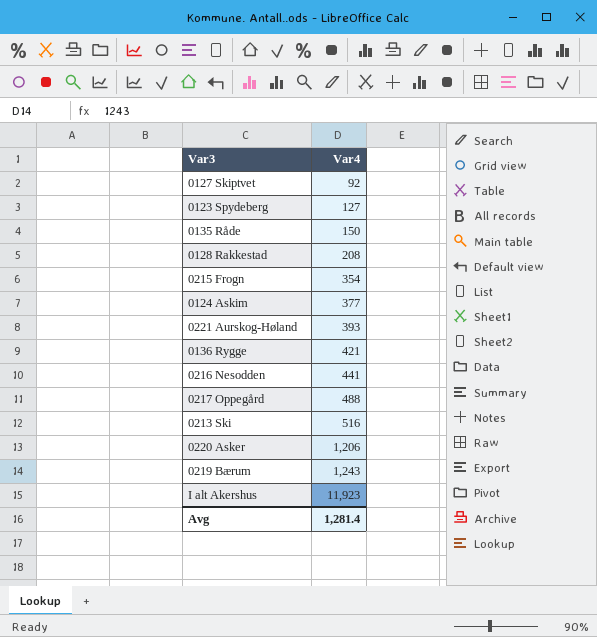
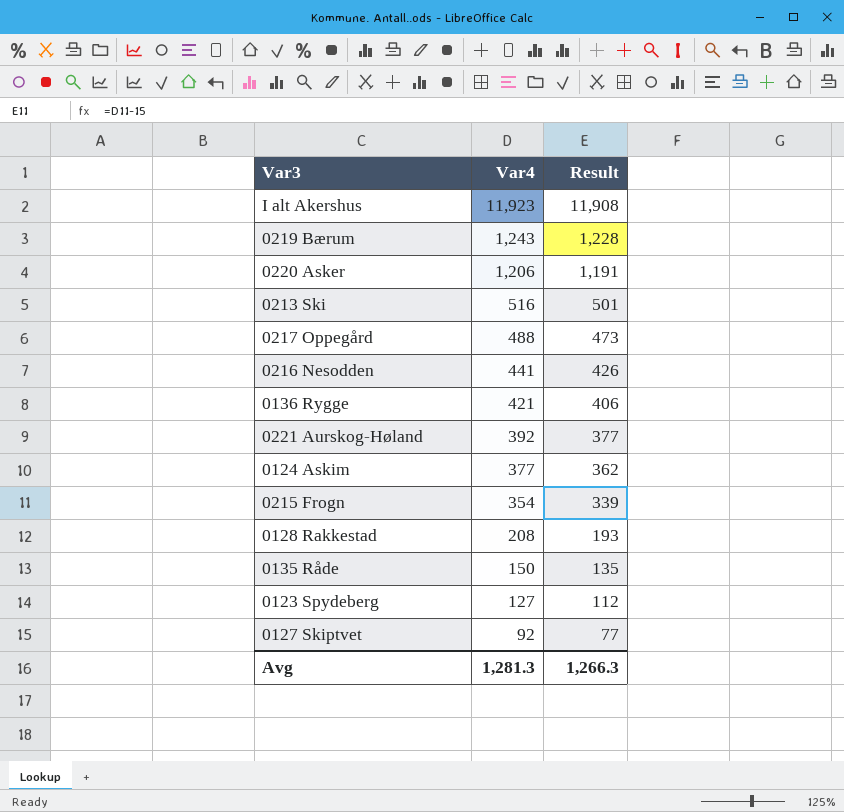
row order: Var4 ascending -> Var4 descending
column Result | formula: none -> [Var4] - 15
0221 Aurskog-Høland | Var4: 393 -> 392
Avg | Var4: 1,281.4 -> 1,281.3

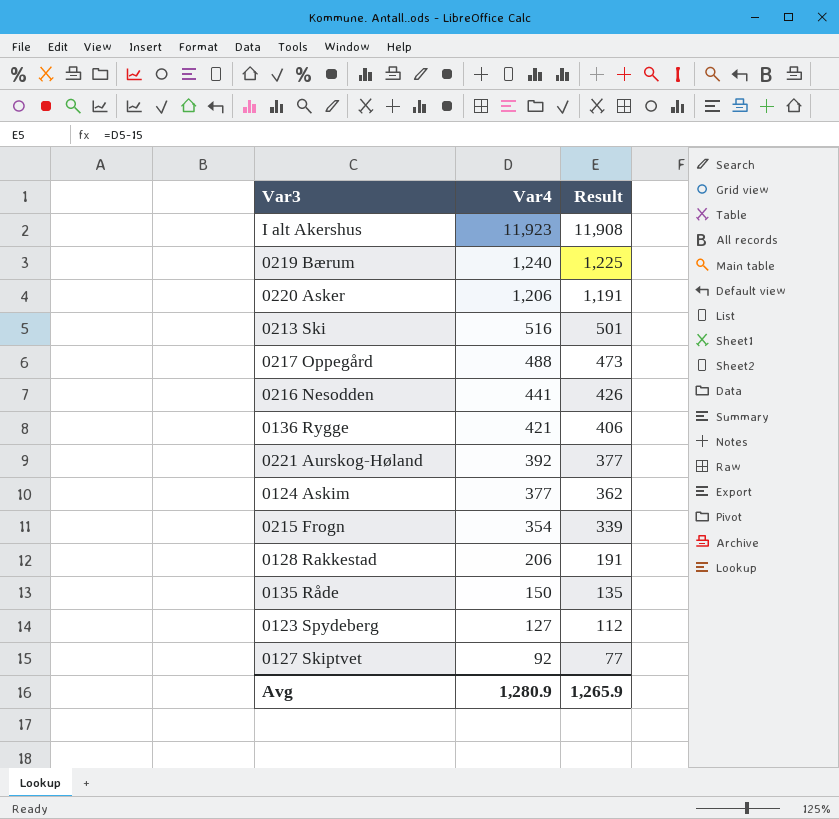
0219 Bærum | Var4: 1,243 -> 1,240
0219 Bærum | Result: 1,228 -> 1,225
0128 Rakkestad | Var4: 208 -> 206
0128 Rakkestad | Result: 193 -> 191
Avg | Var4: 1,281.3 -> 1,280.9
Avg | Result: 1,266.3 -> 1,265.9

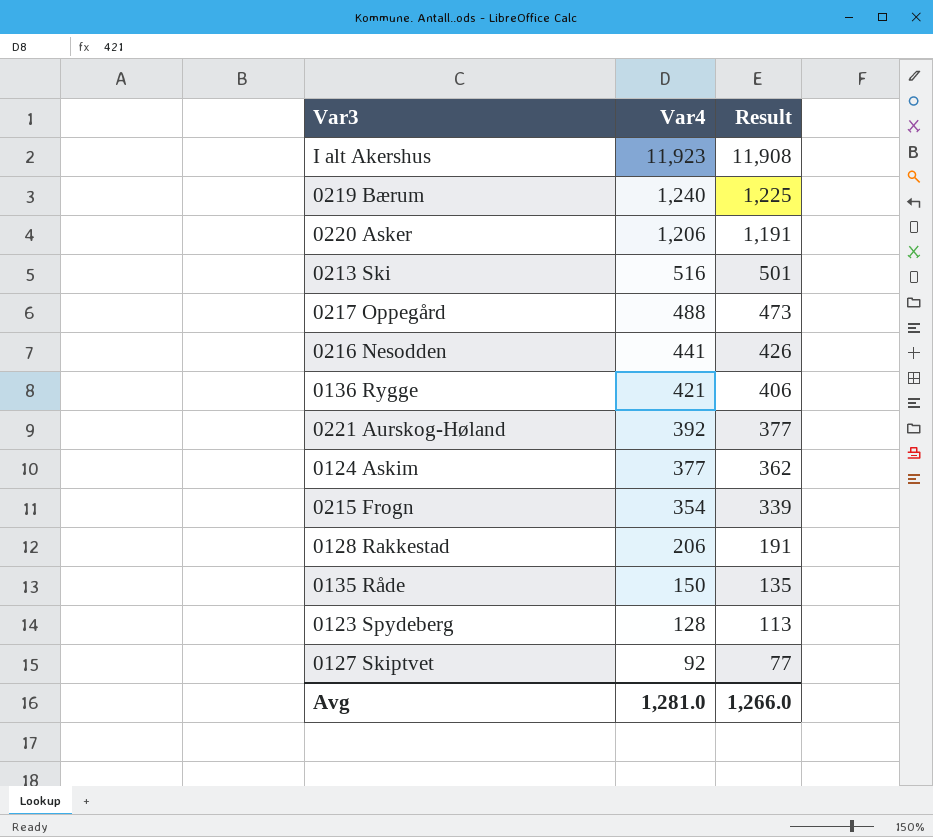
0123 Spydeberg | Var4: 127 -> 128
0123 Spydeberg | Result: 112 -> 113
Avg | Var4: 1,280.9 -> 1,281.0
Avg | Result: 1,265.9 -> 1,266.0

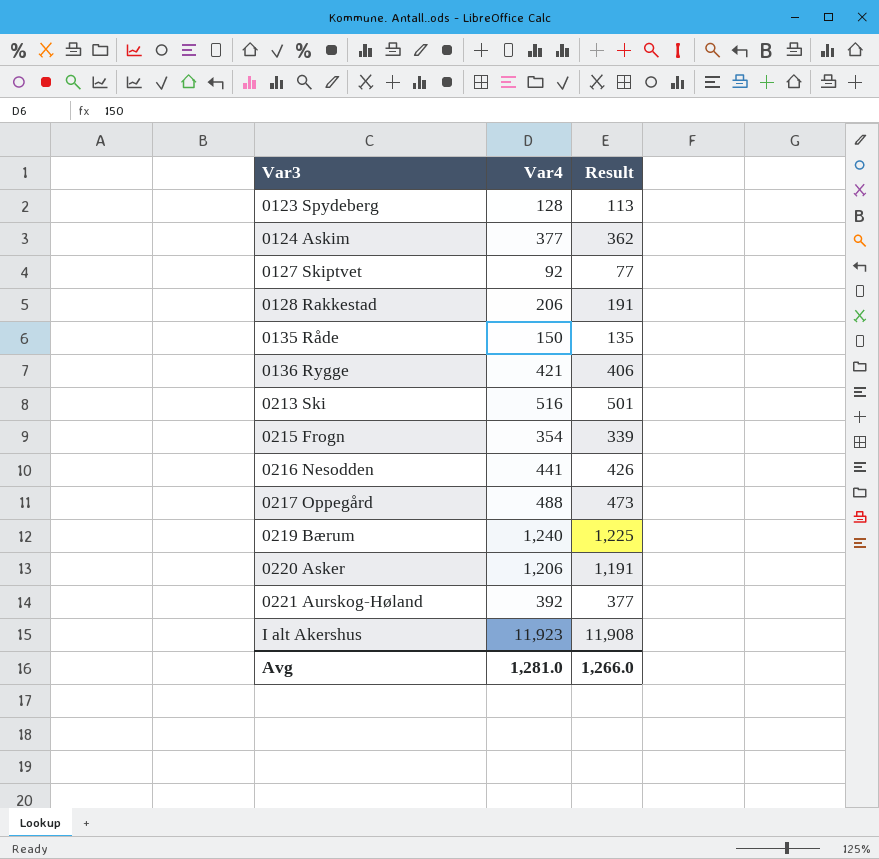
row order: Var4 descending -> Var3 ascending

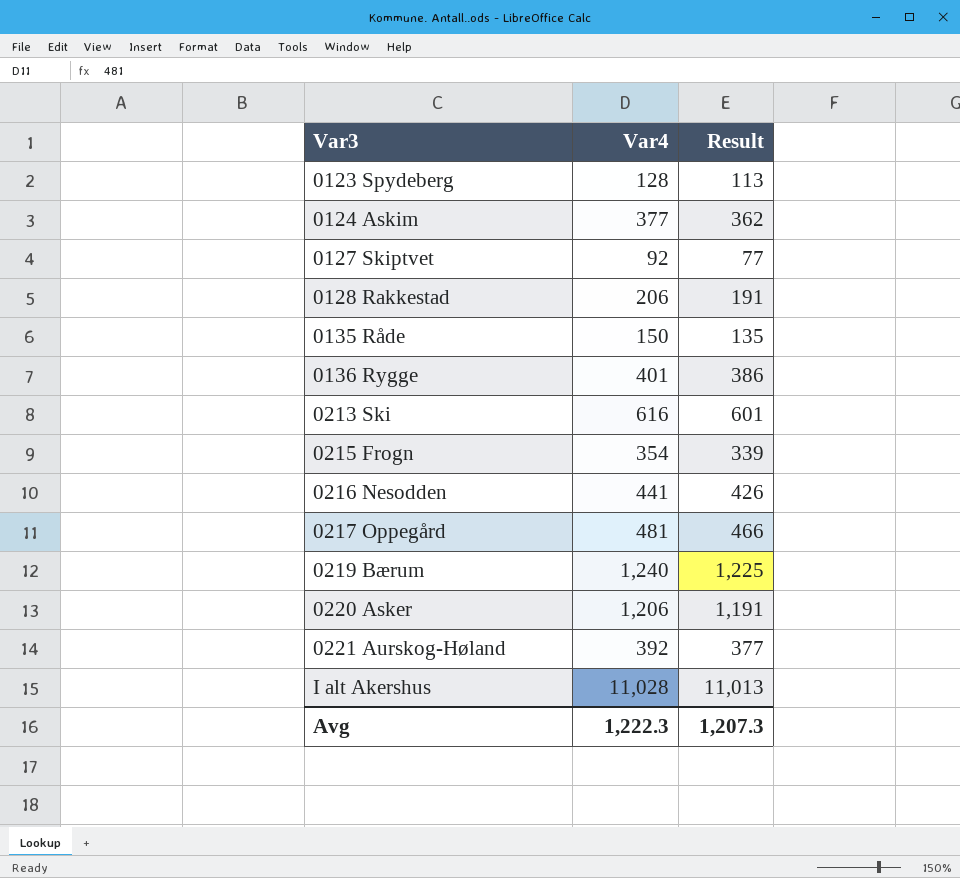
0136 Rygge | Var4: 421 -> 401
0136 Rygge | Result: 406 -> 386
0213 Ski | Var4: 516 -> 616
0213 Ski | Result: 501 -> 601
0217 Oppegård | Var4: 488 -> 481
0217 Oppegård | Result: 473 -> 466
I alt Akershus | Var4: 11,923 -> 11,028
I alt Akershus | Result: 11,908 -> 11,013
Avg | Var4: 1,281.0 -> 1,222.3
Avg | Result: 1,266.0 -> 1,207.3

